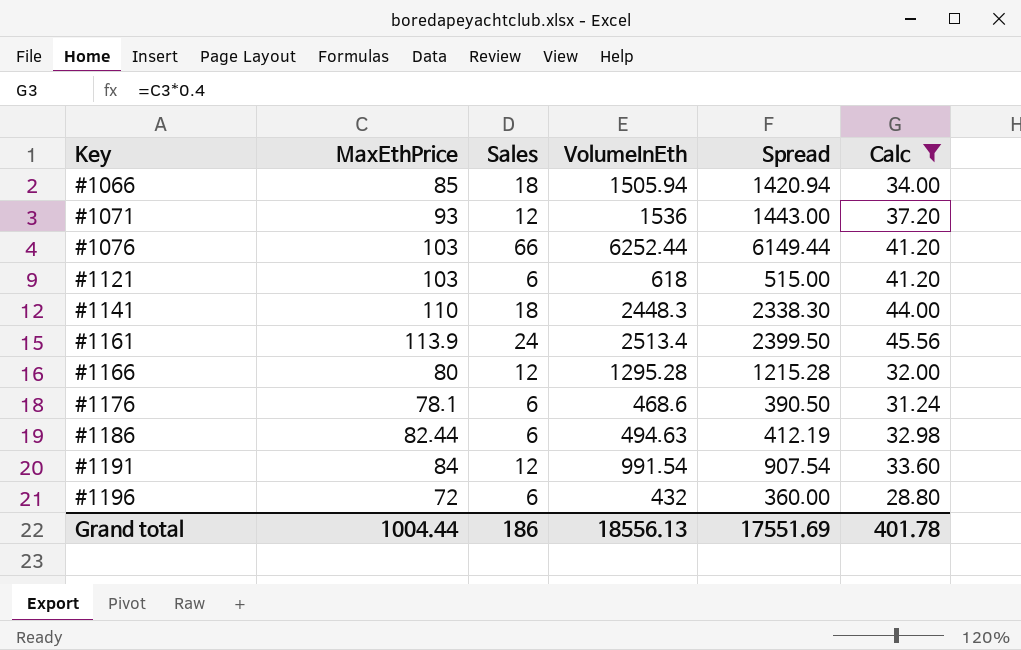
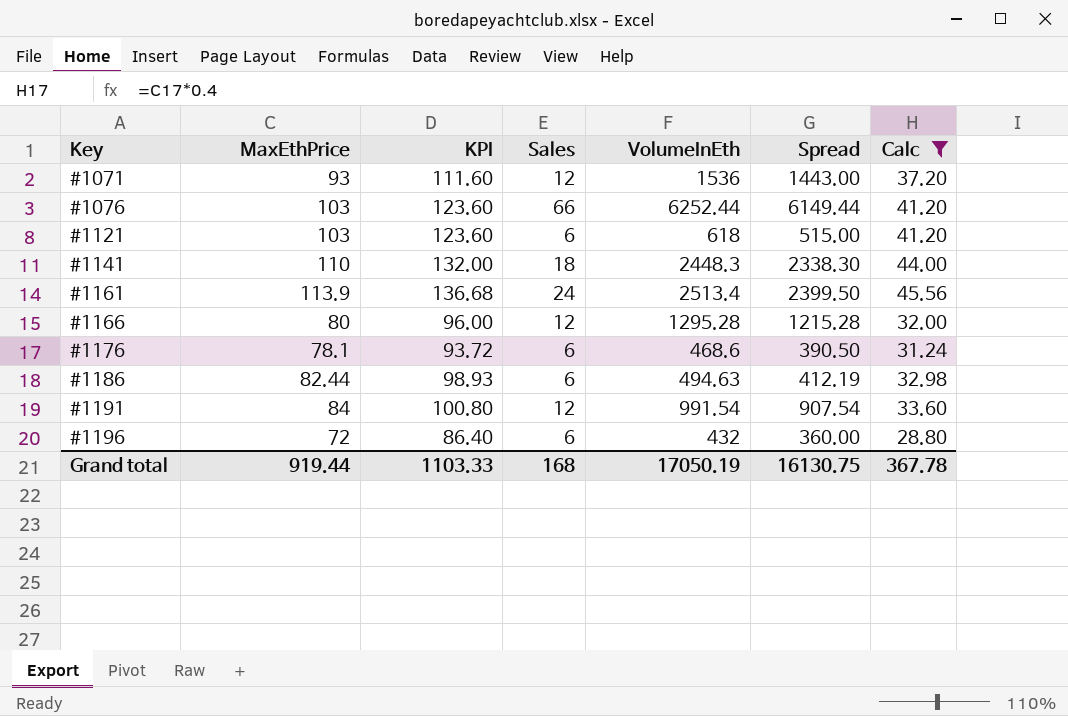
column KPI | formula: none -> [MaxEthPrice] * 1.2
row #1066: 85 | 18 | 1505.94 | 1420.94 | 34.00 -> none
Grand total | MaxEthPrice: 1004.44 -> 919.44
Grand total | Sales: 186 -> 168
Grand total | VolumeInEth: 18556.13 -> 17050.19
Grand total | Spread: 17551.69 -> 16130.75
Grand total | Calc: 401.78 -> 367.78

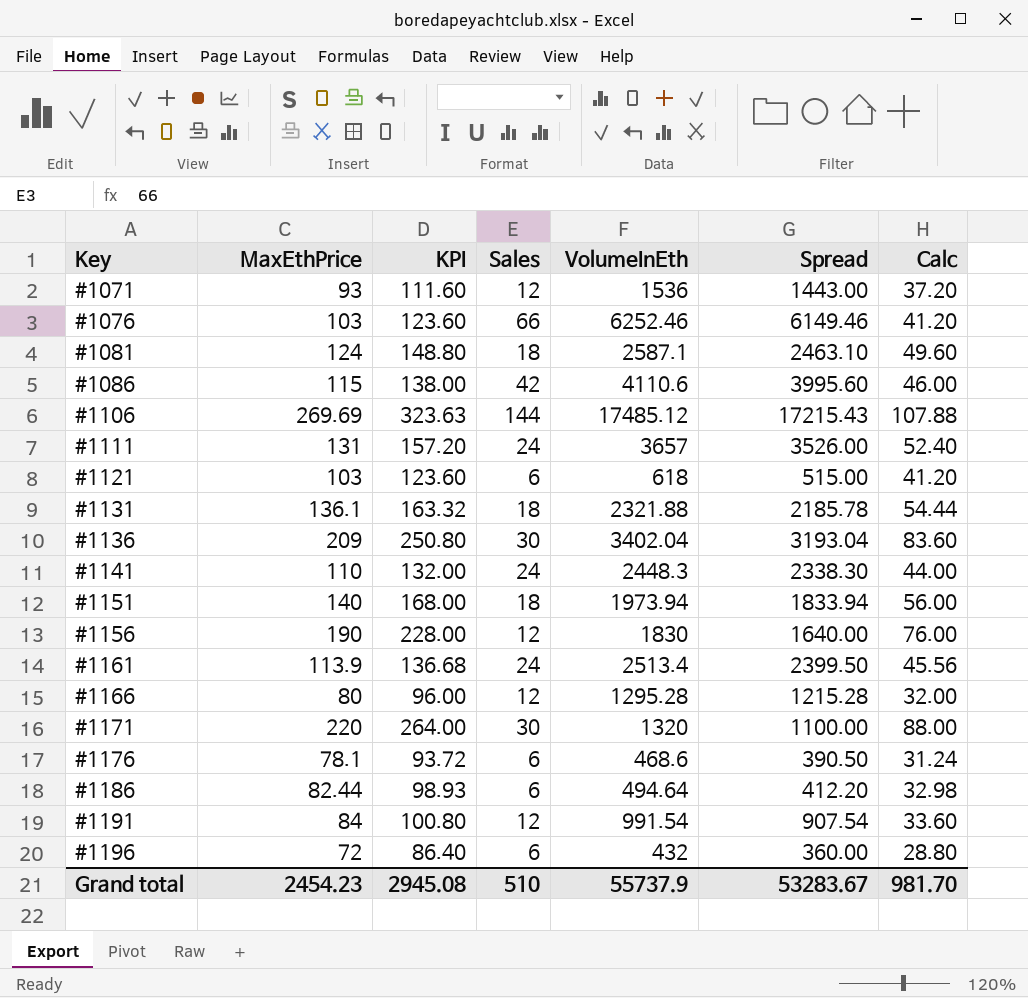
filter: Calc <= 45.56 -> none
#1076 | VolumeInEth: 6252.44 -> 6252.46
#1076 | Spread: 6149.44 -> 6149.46
#1141 | Sales: 18 -> 24
#1186 | VolumeInEth: 494.63 -> 494.64
#1186 | Spread: 412.19 -> 412.20
Grand total | MaxEthPrice: 919.44 -> 2454.23
Grand total | KPI: 1103.33 -> 2945.08
Grand total | Sales: 168 -> 510
Grand total | VolumeInEth: 17050.19 -> 55737.9
Grand total | Spread: 16130.75 -> 53283.67
Grand total | Calc: 367.78 -> 981.70

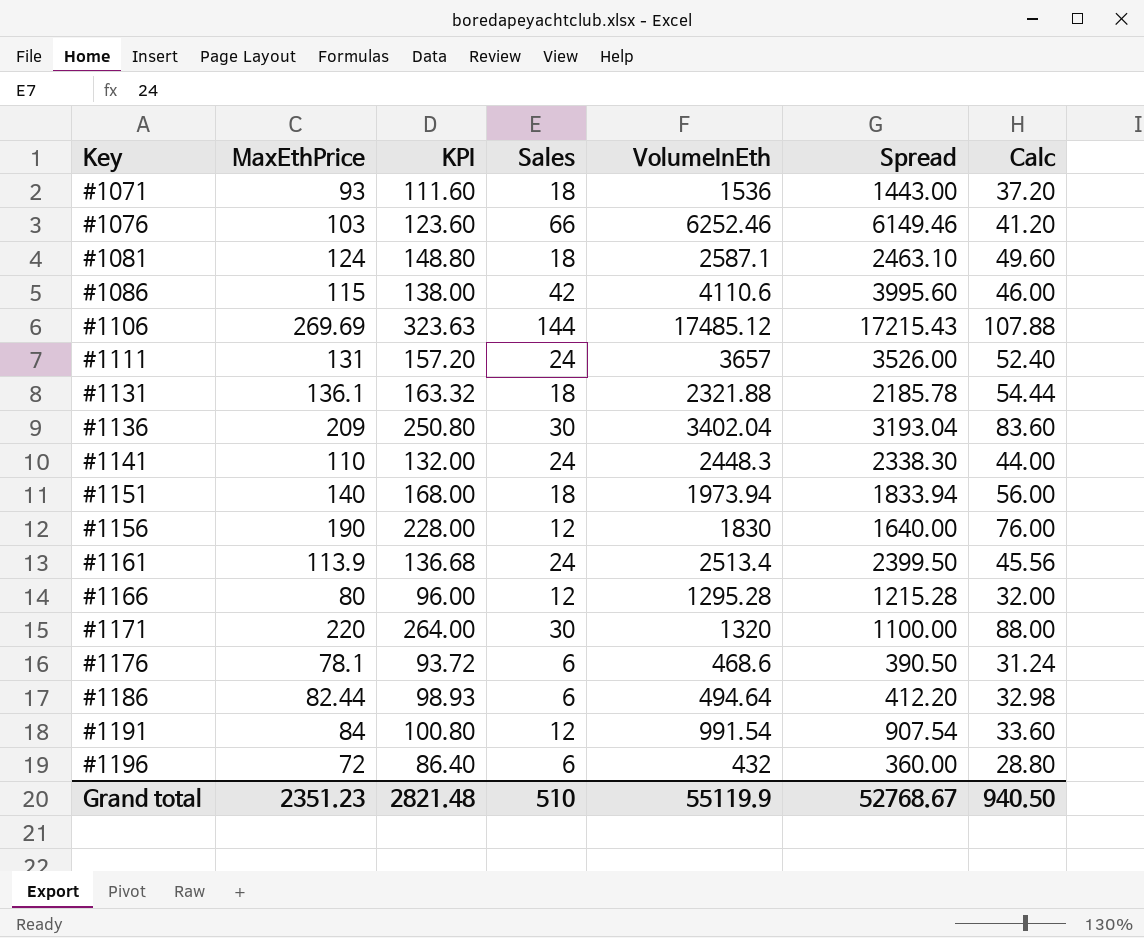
row #1121: 103 | 123.60 | 6 | 618 | 515.00 | 41.20 -> none
#1071 | Sales: 12 -> 18
Grand total | MaxEthPrice: 2454.23 -> 2351.23
Grand total | KPI: 2945.08 -> 2821.48
Grand total | VolumeInEth: 55737.9 -> 55119.9
Grand total | Spread: 53283.67 -> 52768.67
Grand total | Calc: 981.70 -> 940.50

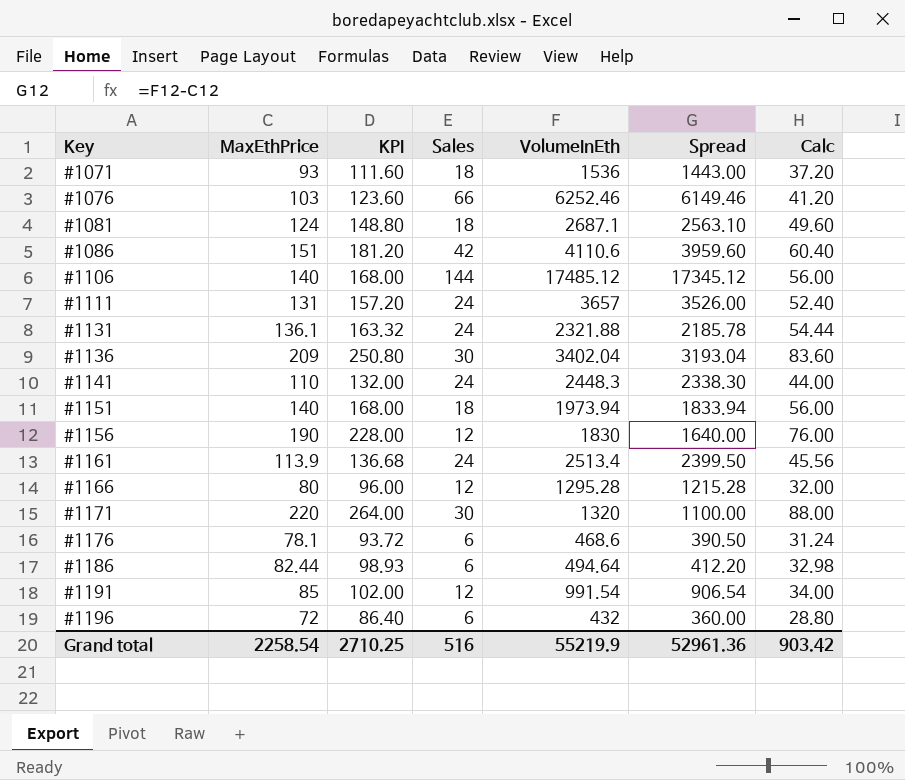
#1081 | VolumeInEth: 2587.1 -> 2687.1
#1081 | Spread: 2463.10 -> 2563.10
#1086 | MaxEthPrice: 115 -> 151
#1086 | KPI: 138.00 -> 181.20
#1086 | Spread: 3995.60 -> 3959.60
#1086 | Calc: 46.00 -> 60.40
#1106 | MaxEthPrice: 269.69 -> 140
#1106 | KPI: 323.63 -> 168.00
#1106 | Spread: 17215.43 -> 17345.12
#1106 | Calc: 107.88 -> 56.00
#1131 | Sales: 18 -> 24
#1191 | MaxEthPrice: 84 -> 85
#1191 | KPI: 100.80 -> 102.00
#1191 | Spread: 907.54 -> 906.54
#1191 | Calc: 33.60 -> 34.00
Grand total | MaxEthPrice: 2351.23 -> 2258.54
Grand total | KPI: 2821.48 -> 2710.25
Grand total | Sales: 510 -> 516
Grand total | VolumeInEth: 55119.9 -> 55219.9
Grand total | Spread: 52768.67 -> 52961.36
Grand total | Calc: 940.50 -> 903.42

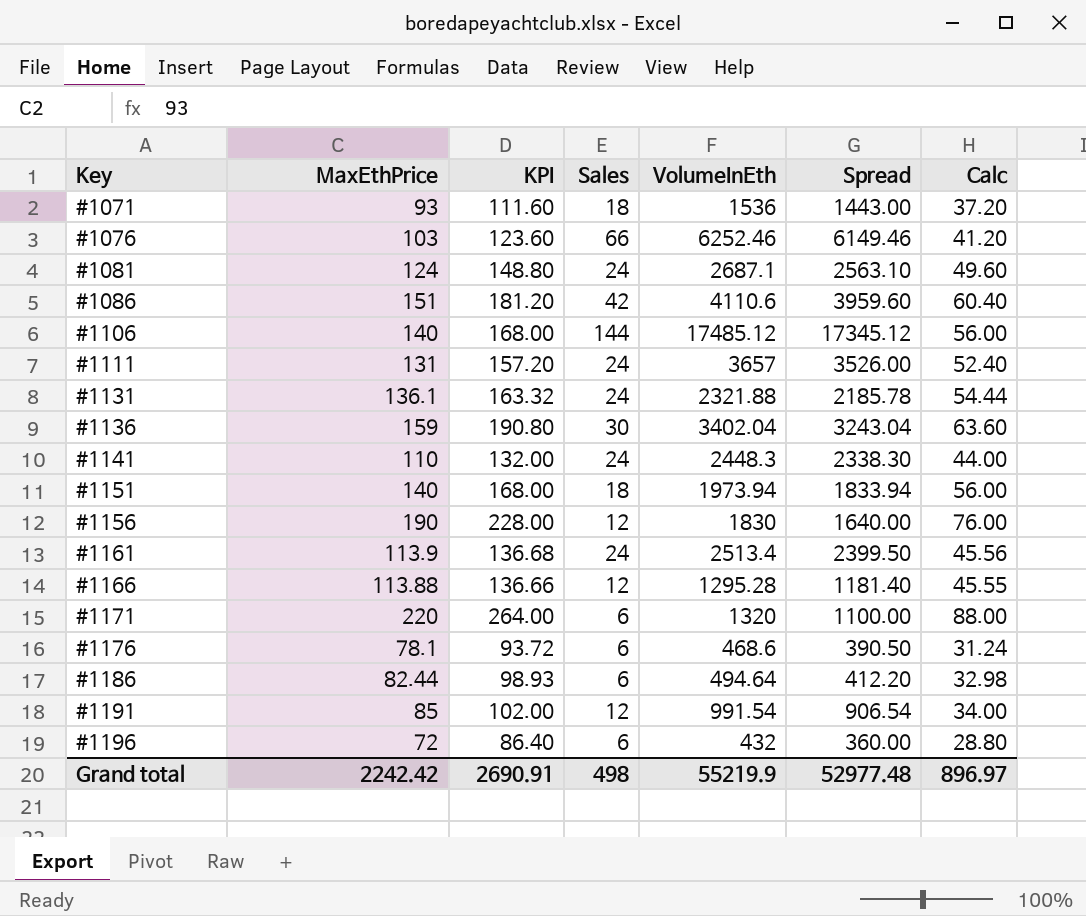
#1081 | Sales: 18 -> 24
#1136 | MaxEthPrice: 209 -> 159
#1136 | KPI: 250.80 -> 190.80
#1136 | Spread: 3193.04 -> 3243.04
#1136 | Calc: 83.60 -> 63.60
#1166 | MaxEthPrice: 80 -> 113.88
#1166 | KPI: 96.00 -> 136.66
#1166 | Spread: 1215.28 -> 1181.40
#1166 | Calc: 32.00 -> 45.55
#1171 | Sales: 30 -> 6
Grand total | MaxEthPrice: 2258.54 -> 2242.42
Grand total | KPI: 2710.25 -> 2690.91
Grand total | Sales: 516 -> 498
Grand total | Spread: 52961.36 -> 52977.48
Grand total | Calc: 903.42 -> 896.97

